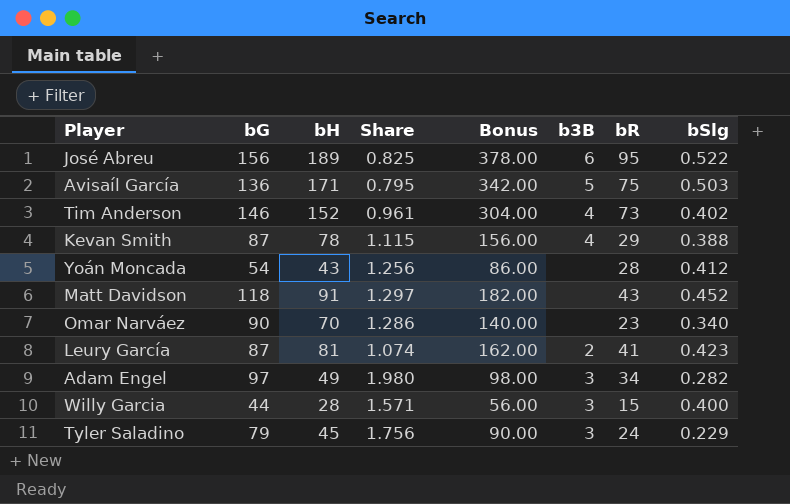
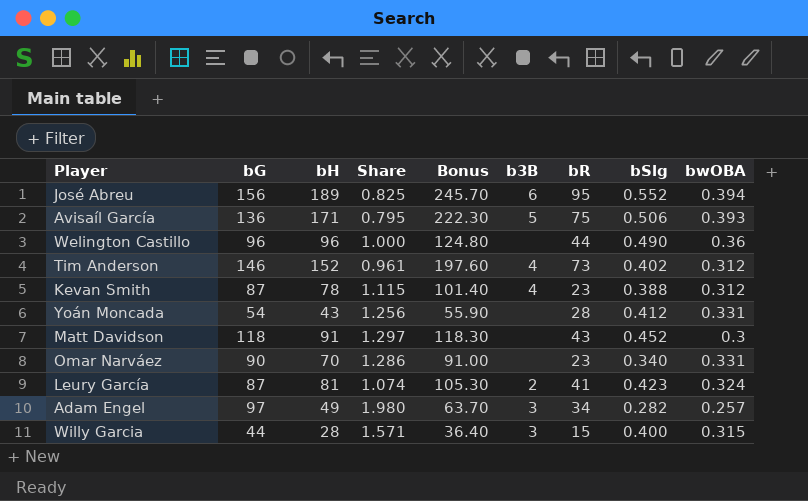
column Bonus | formula: [bH] * 2 -> [bH] * 1.3
column bwOBA | position: none -> 9
row Tyler Saladino: 79 | 45 | 1.756 | 90.00 | 3 | 24 | 0.229 -> none
José Abreu | bSlg: 0.522 -> 0.552
Avisaíl García | bSlg: 0.503 -> 0.506
row Welington Castillo: none -> 96 | 96 | 1.000 | 124.80 | none | 44 | 0.490 | 0.36
Kevan Smith | bR: 29 -> 23

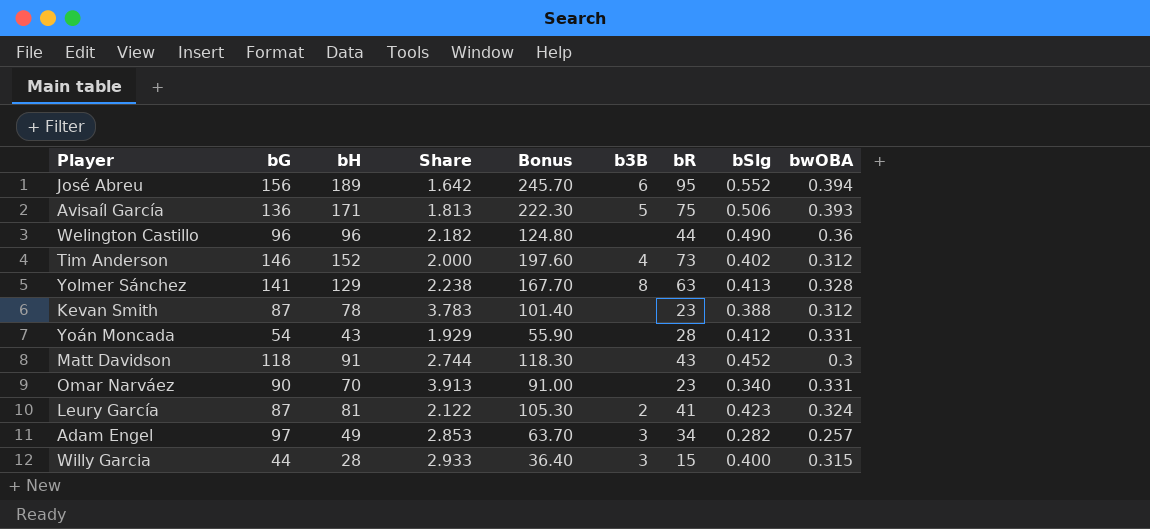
column Share | formula: [bG] / [bH] -> [bG] / [bR]
row Yolmer Sánchez: none -> 141 | 129 | 2.238 | 167.70 | 8 | 63 | 0.413 | 0.328
Kevan Smith | b3B: 4 -> none

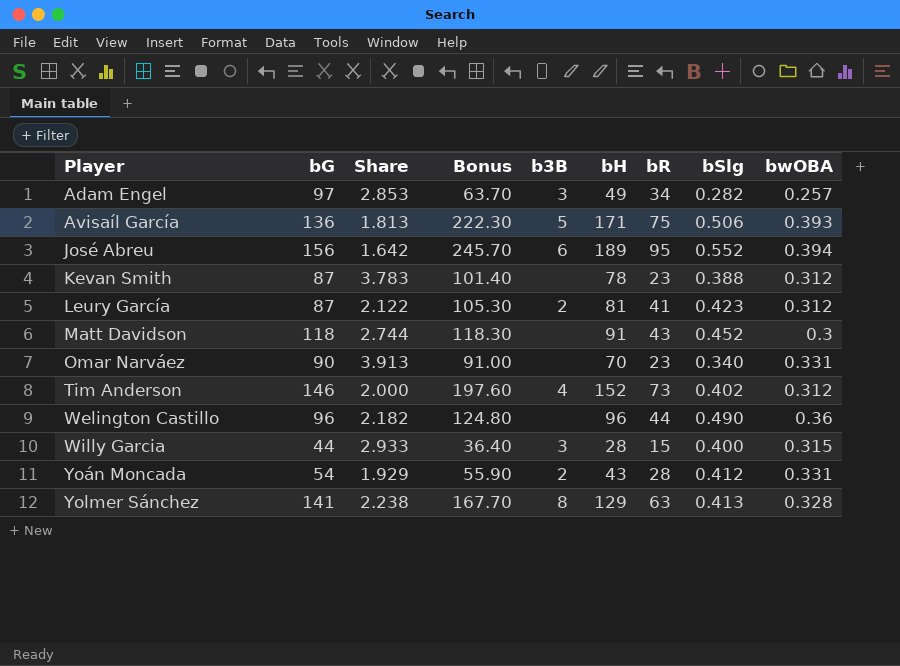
row order: none -> Player ascending
column bH | position: 3 -> 6
Leury García | bwOBA: 0.324 -> 0.312
Yoán Moncada | b3B: none -> 2

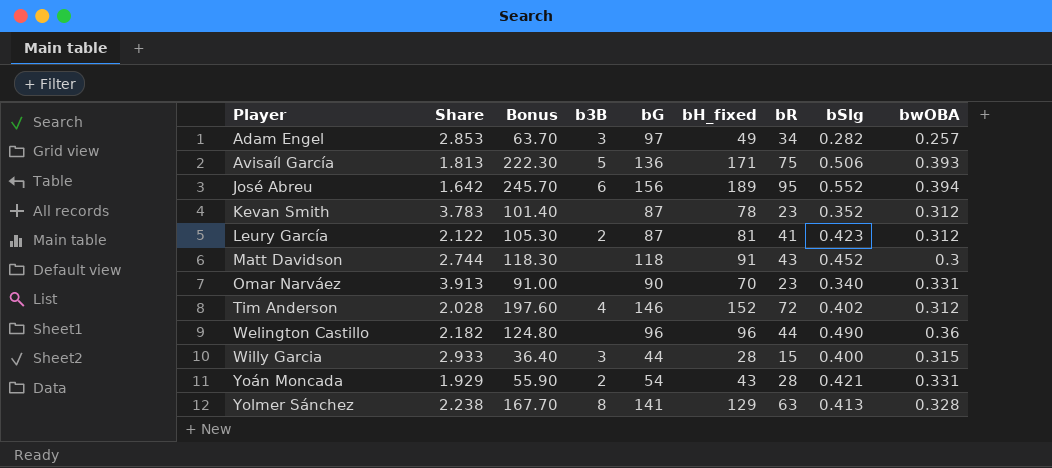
column bG | position: 2 -> 5
column name: bH -> bH_fixed
Kevan Smith | bSlg: 0.388 -> 0.352
Tim Anderson | Share: 2.000 -> 2.028
Tim Anderson | bR: 73 -> 72
Yoán Moncada | bSlg: 0.412 -> 0.421

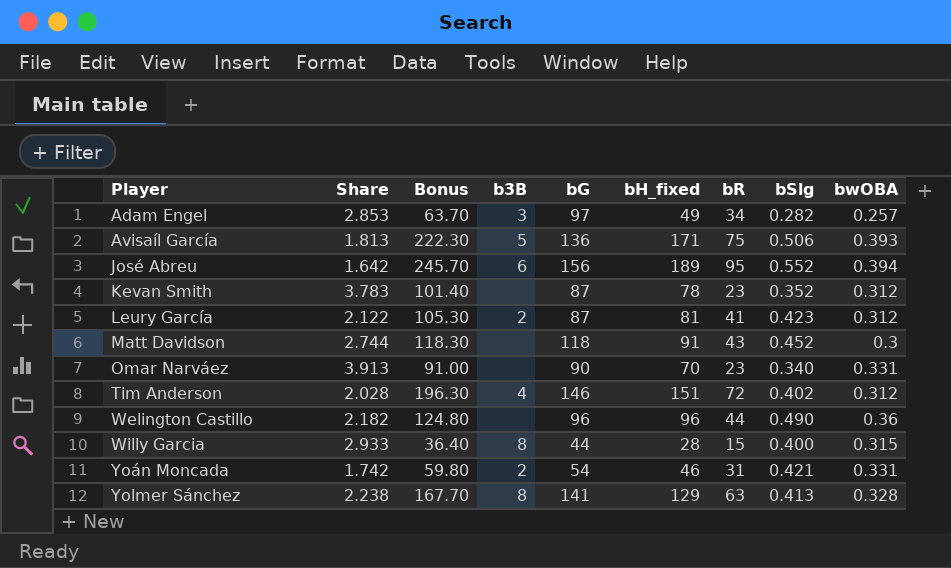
Tim Anderson | Bonus: 197.60 -> 196.30
Tim Anderson | bH_fixed: 152 -> 151
Willy Garcia | b3B: 3 -> 8
Yoán Moncada | Share: 1.929 -> 1.742
Yoán Moncada | Bonus: 55.90 -> 59.80
Yoán Moncada | bH_fixed: 43 -> 46
Yoán Moncada | bR: 28 -> 31

